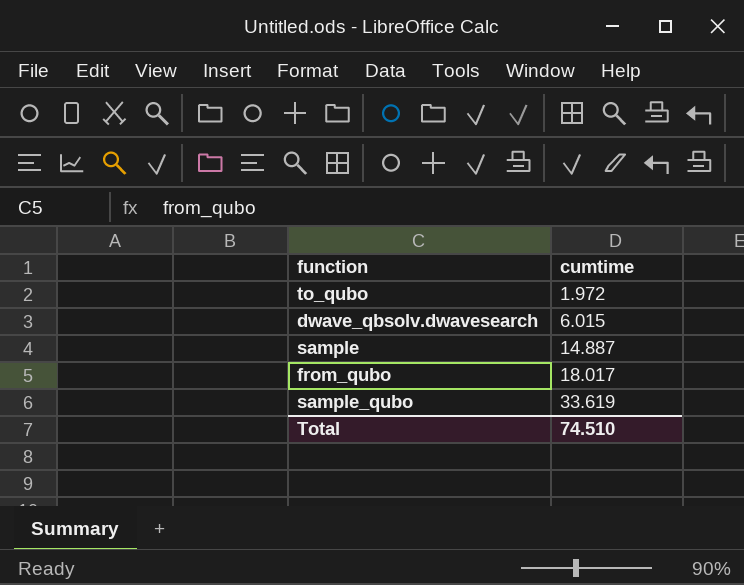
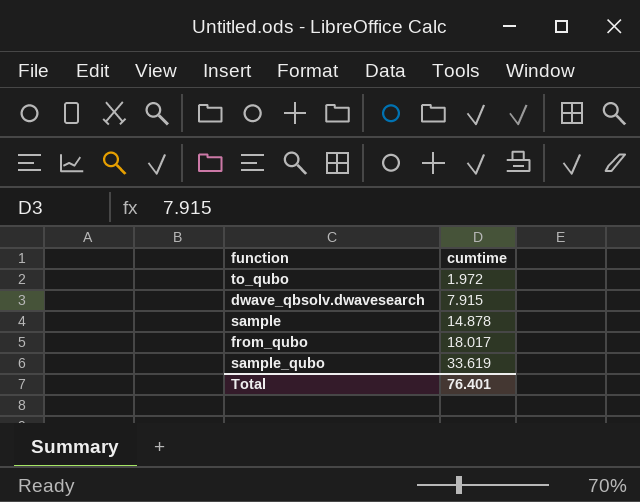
dwave_qbsolv.dwavesearch | cumtime: 6.015 -> 7.915
sample | cumtime: 14.887 -> 14.878
Total | cumtime: 74.510 -> 76.401

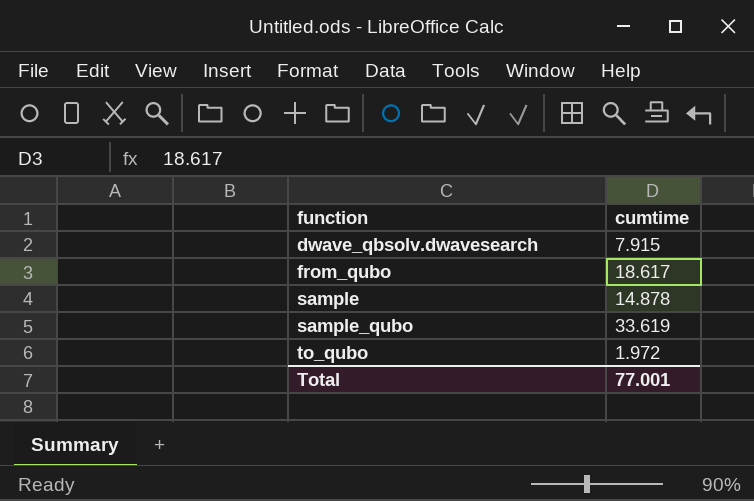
row order: cumtime ascending -> function ascending
from_qubo | cumtime: 18.017 -> 18.617
Total | cumtime: 76.401 -> 77.001

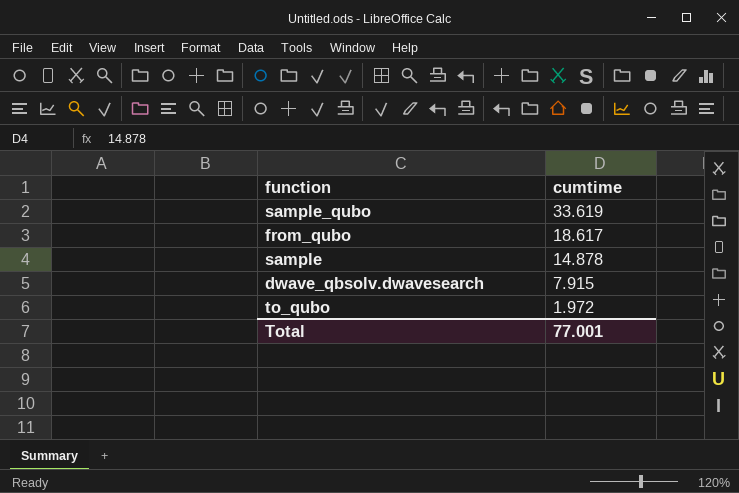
row order: function ascending -> cumtime descending

